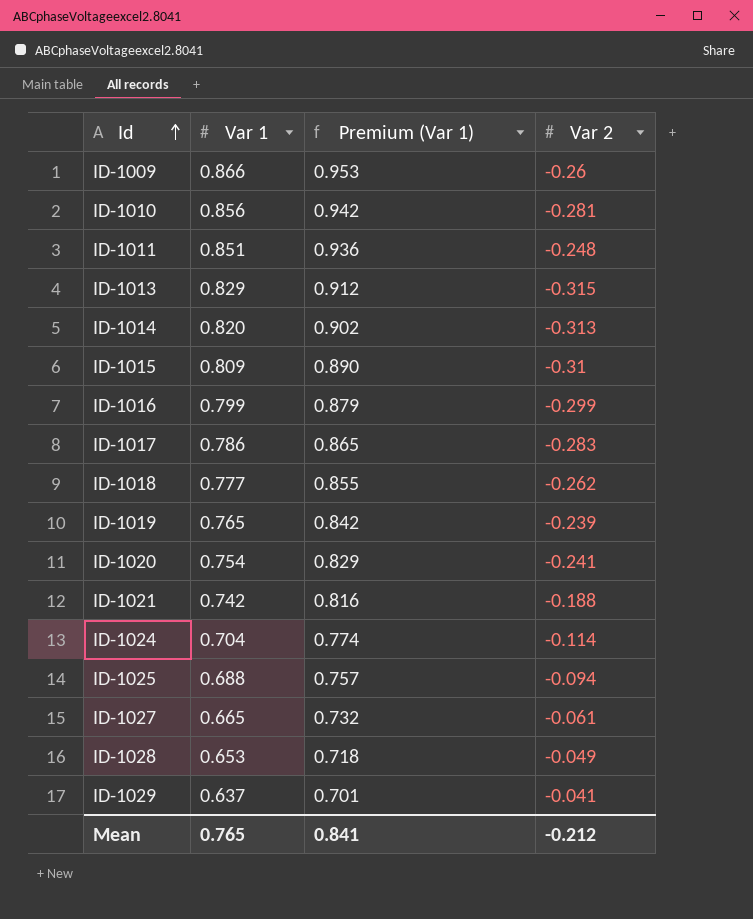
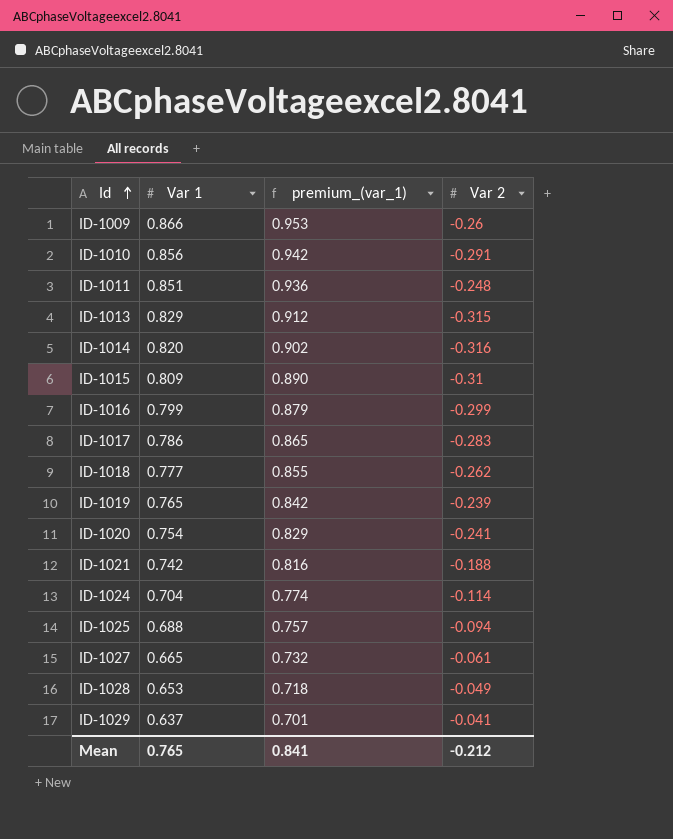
column name: Premium (Var 1) -> premium_(var_1)
ID-1010 | Var 2: -0.281 -> -0.291
ID-1014 | Var 2: -0.313 -> -0.316

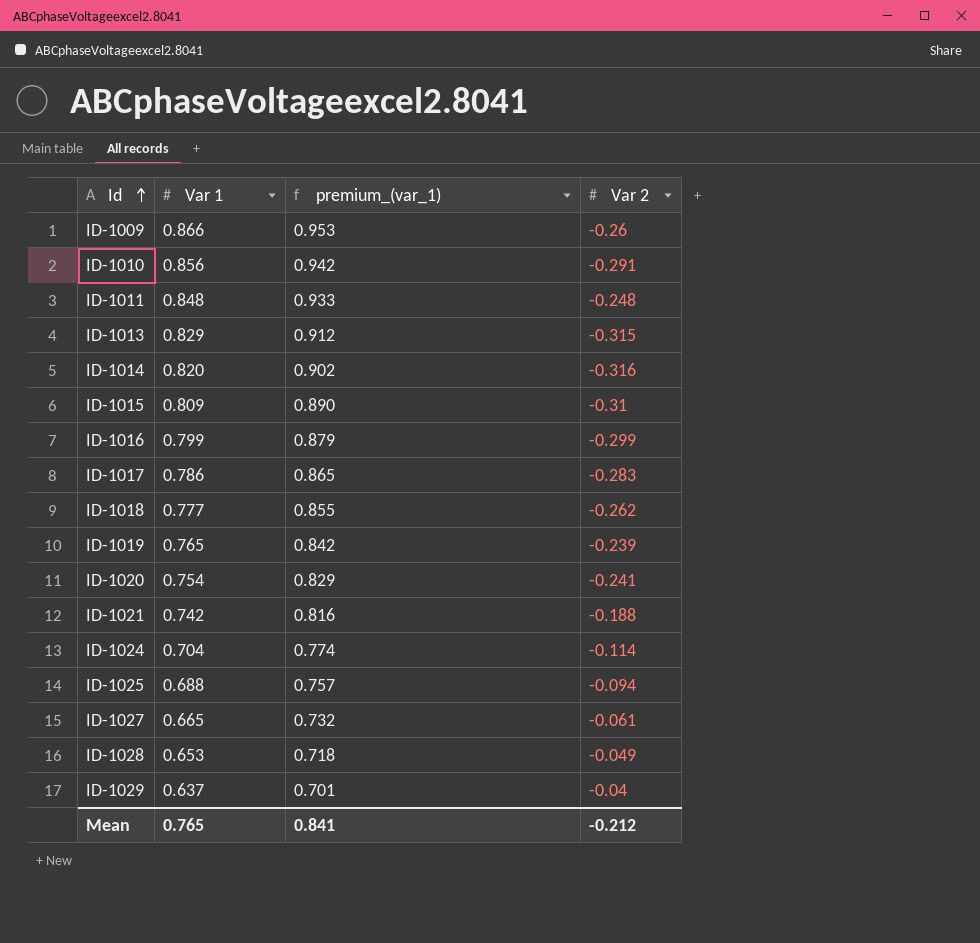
ID-1011 | Var 1: 0.851 -> 0.848
ID-1011 | premium_(var_1): 0.936 -> 0.933
ID-1029 | Var 2: -0.041 -> -0.04

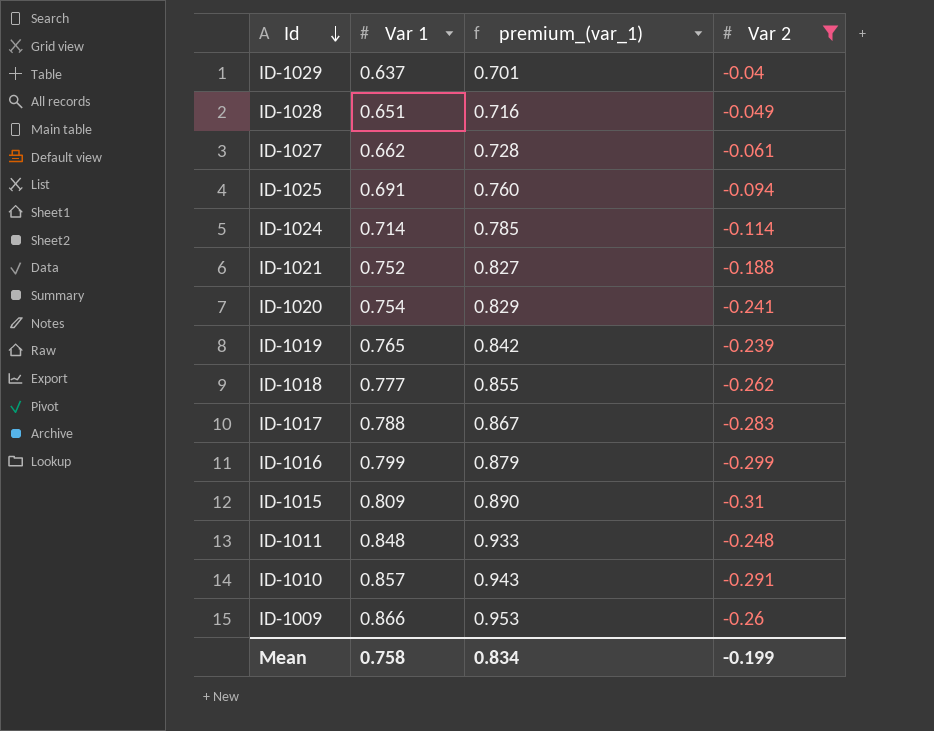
filter: none -> Var 2 >= -0.31
row order: Id ascending -> Id descending
ID-1028 | Var 1: 0.653 -> 0.651
ID-1028 | premium_(var_1): 0.718 -> 0.716
ID-1027 | Var 1: 0.665 -> 0.662
ID-1027 | premium_(var_1): 0.732 -> 0.728
ID-1025 | Var 1: 0.688 -> 0.691
ID-1025 | premium_(var_1): 0.757 -> 0.760
ID-1024 | Var 1: 0.704 -> 0.714
ID-1024 | premium_(var_1): 0.774 -> 0.785
ID-1021 | Var 1: 0.742 -> 0.752
ID-1021 | premium_(var_1): 0.816 -> 0.827
ID-1017 | Var 1: 0.786 -> 0.788
ID-1017 | premium_(var_1): 0.865 -> 0.867
ID-1010 | Var 1: 0.856 -> 0.857
ID-1010 | premium_(var_1): 0.942 -> 0.943
Mean | Var 1: 0.765 -> 0.758
Mean | premium_(var_1): 0.841 -> 0.834
Mean | Var 2: -0.212 -> -0.199

